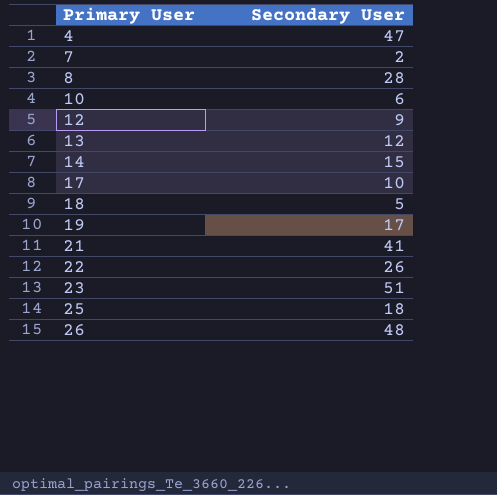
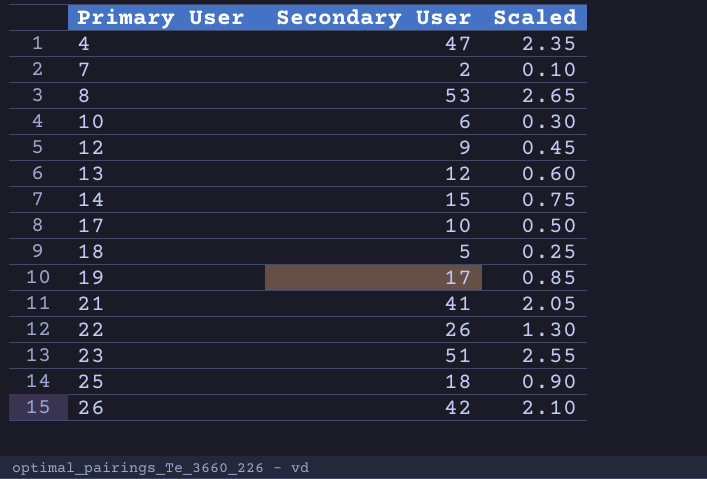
column Scaled | formula: none -> [Secondary User] * 0.05
8 | Secondary User: 28 -> 53
26 | Secondary User: 48 -> 42

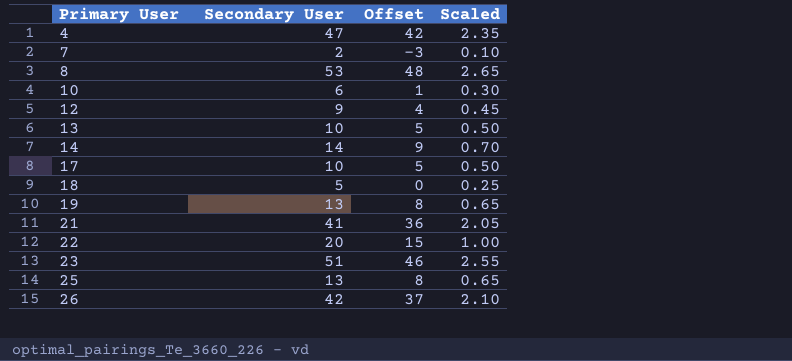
column Offset | formula: none -> [Secondary User] - 5
13 | Secondary User: 12 -> 10
13 | Scaled: 0.60 -> 0.50
14 | Secondary User: 15 -> 14
14 | Scaled: 0.75 -> 0.70
19 | Secondary User: 17 -> 13
19 | Scaled: 0.85 -> 0.65
22 | Secondary User: 26 -> 20
22 | Scaled: 1.30 -> 1.00
25 | Secondary User: 18 -> 13
25 | Scaled: 0.90 -> 0.65

